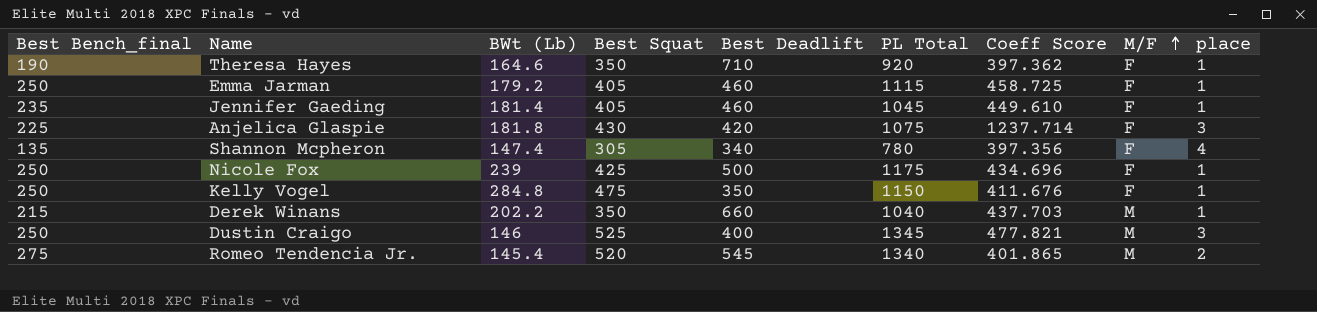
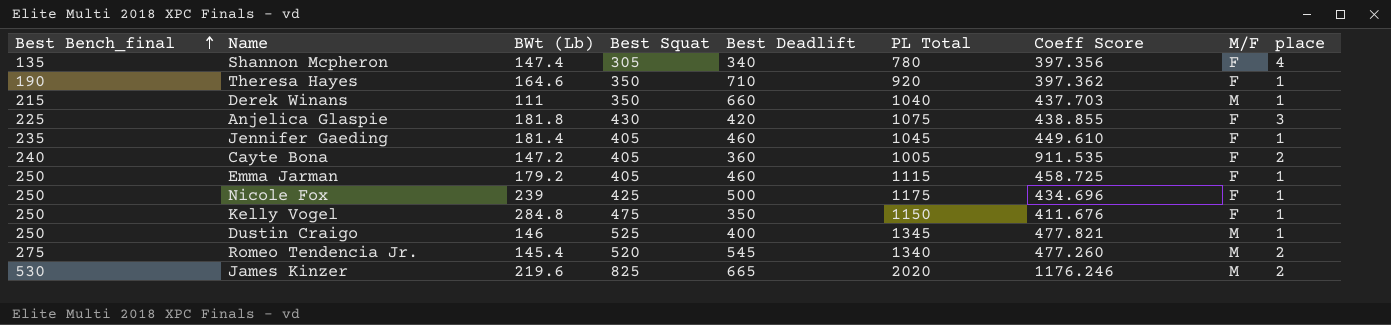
row order: M/F ascending -> Best Bench_final ascending
Derek Winans | BWt (Lb): 202.2 -> 111
Anjelica Glaspie | Coeff Score: 1237.714 -> 438.855
row Cayte Bona: none -> 240 | 147.2 | 405 | 360 | 1005 | 911.535 | F | 2
Dustin Craigo | place: 3 -> 1
Romeo Tendencia Jr. | Coeff Score: 401.865 -> 477.260
row James Kinzer: none -> 530 | 219.6 | 825 | 665 | 2020 | 1176.246 | M | 2

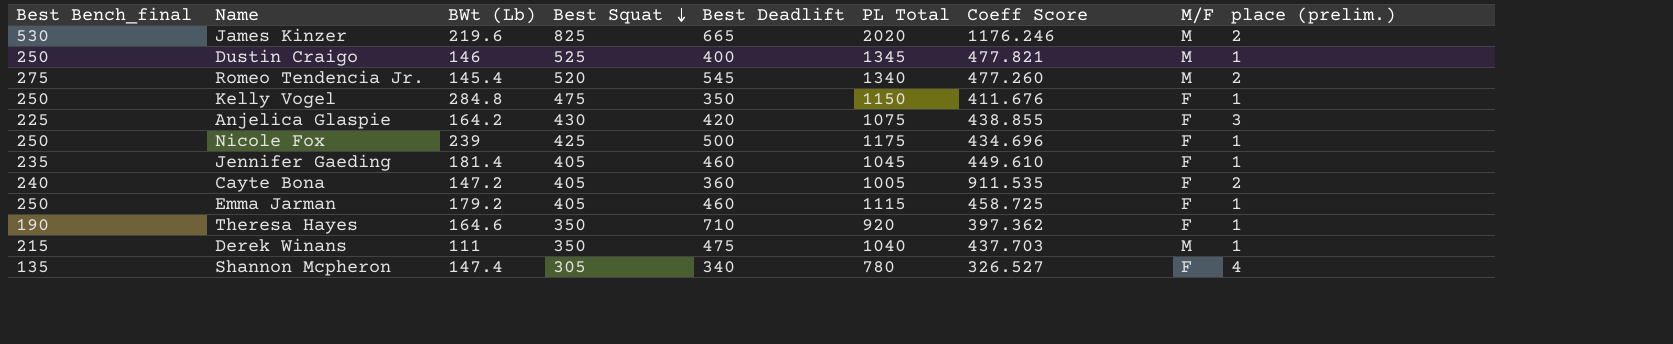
row order: Best Bench_final ascending -> Best Squat descending
column name: place -> place (prelim.)
Anjelica Glaspie | BWt (Lb): 181.8 -> 164.2
Derek Winans | Best Deadlift: 660 -> 475
Shannon Mcpheron | Coeff Score: 397.356 -> 326.527

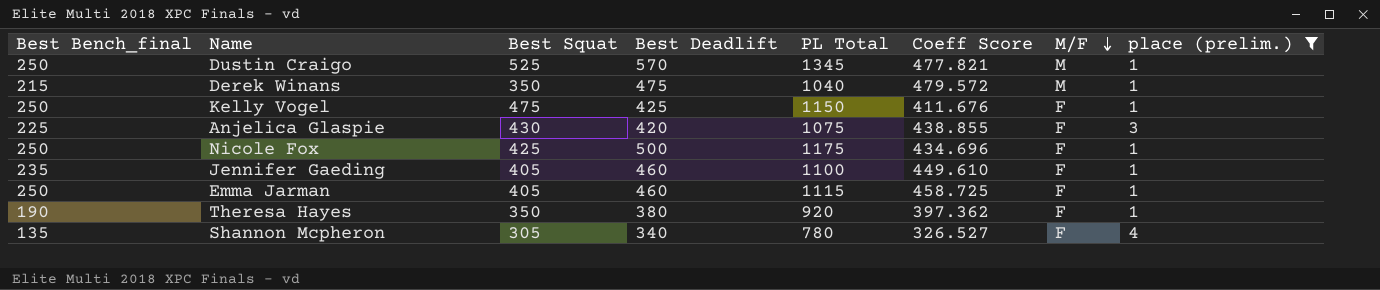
filter: none -> place (prelim.) != 2
row order: Best Squat descending -> M/F descending
column BWt (Lb) | position: 3 -> none
Dustin Craigo | Best Deadlift: 400 -> 570
Derek Winans | Coeff Score: 437.703 -> 479.572
Kelly Vogel | Best Deadlift: 350 -> 425
Jennifer Gaeding | PL Total: 1045 -> 1100
Theresa Hayes | Best Deadlift: 710 -> 380

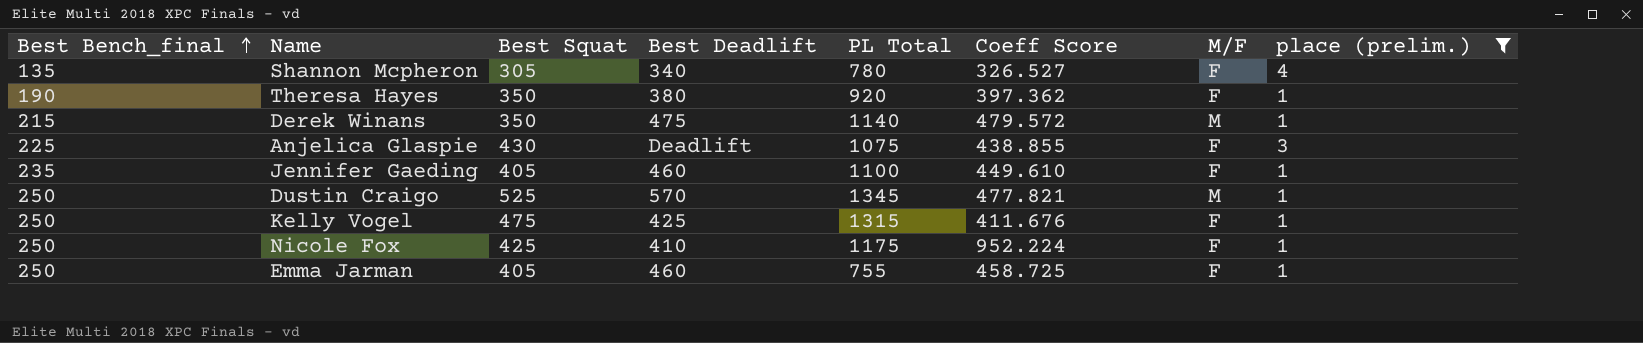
row order: M/F descending -> Best Bench_final ascending
Derek Winans | PL Total: 1040 -> 1140
Anjelica Glaspie | Best Deadlift: 420 -> Deadlift
Kelly Vogel | PL Total: 1150 -> 1315
Nicole Fox | Best Deadlift: 500 -> 410
Nicole Fox | Coeff Score: 434.696 -> 952.224
Emma Jarman | PL Total: 1115 -> 755

